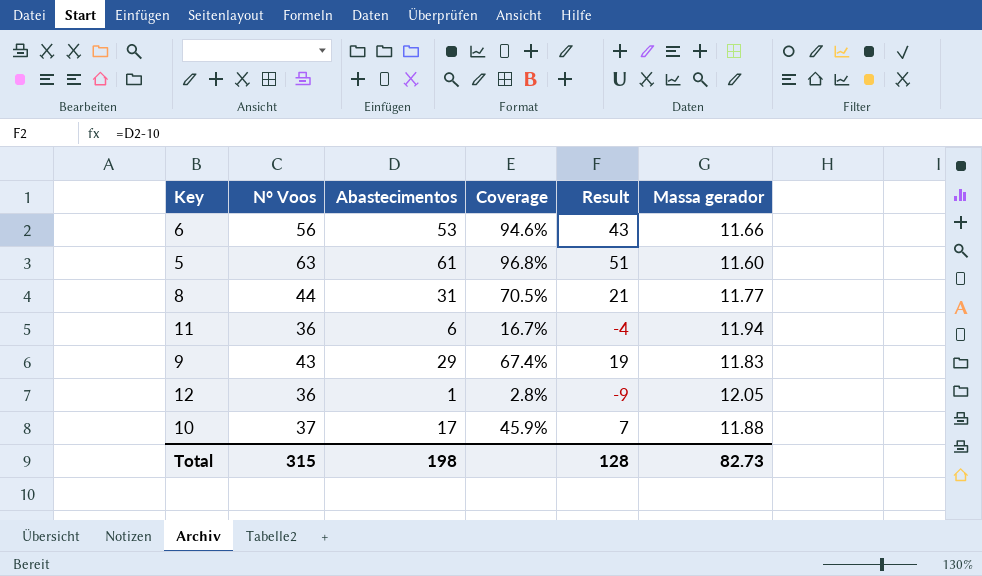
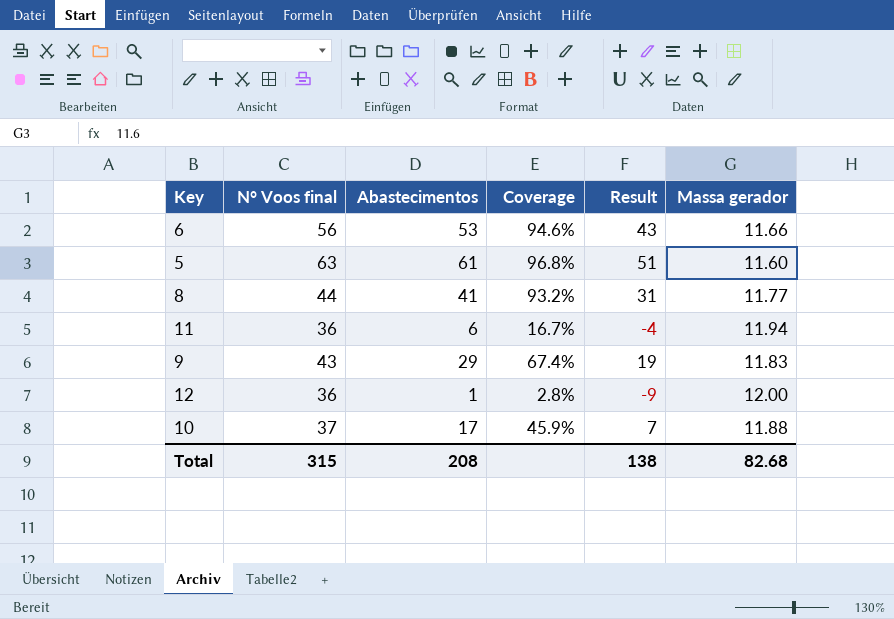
column name: N° Voos -> N° Voos final
8 | Abastecimentos: 31 -> 41
8 | Coverage: 70.5% -> 93.2%
8 | Result: 21 -> 31
12 | Massa gerador: 12.05 -> 12.00
Total | Abastecimentos: 198 -> 208
Total | Result: 128 -> 138
Total | Massa gerador: 82.73 -> 82.68

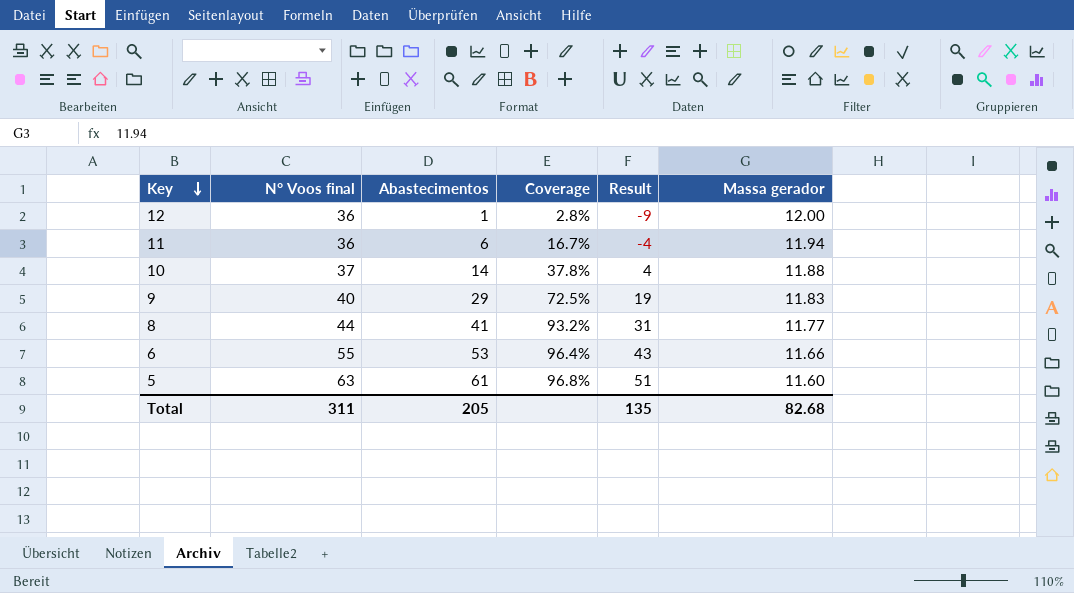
row order: none -> Key descending
10 | Abastecimentos: 17 -> 14
10 | Coverage: 45.9% -> 37.8%
10 | Result: 7 -> 4
9 | N° Voos final: 43 -> 40
9 | Coverage: 67.4% -> 72.5%
6 | N° Voos final: 56 -> 55
6 | Coverage: 94.6% -> 96.4%
Total | N° Voos final: 315 -> 311
Total | Abastecimentos: 208 -> 205
Total | Result: 138 -> 135

